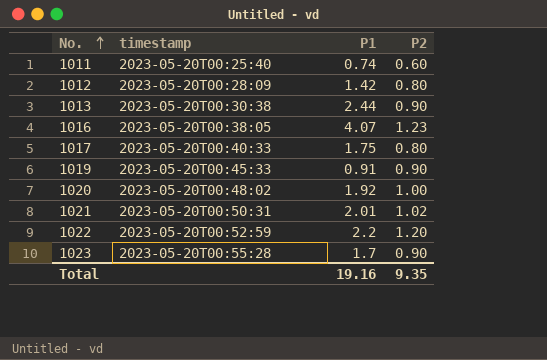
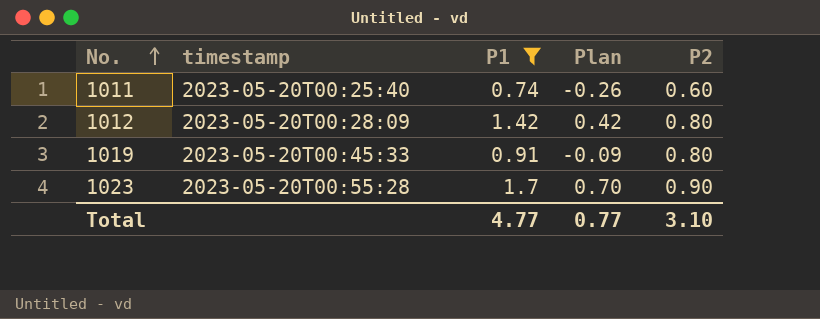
filter: none -> P1 <= 1.7
column Plan | formula: none -> [P1] - 1
1019 | P2: 0.90 -> 0.80
Total | P1: 19.16 -> 4.77
Total | P2: 9.35 -> 3.10

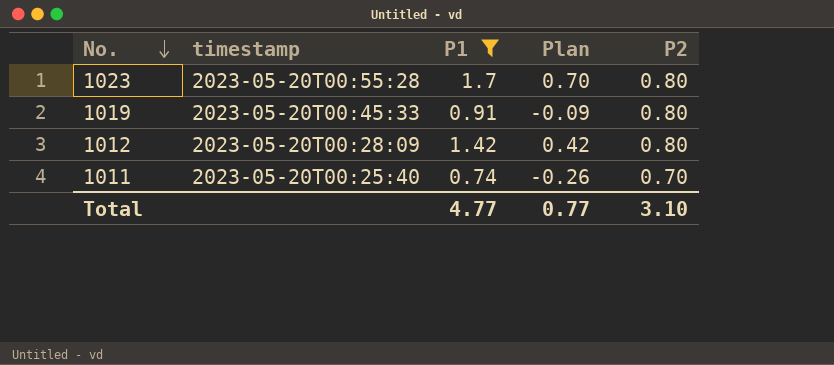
row order: No. ascending -> No. descending
1023 | P2: 0.90 -> 0.80
1011 | P2: 0.60 -> 0.70

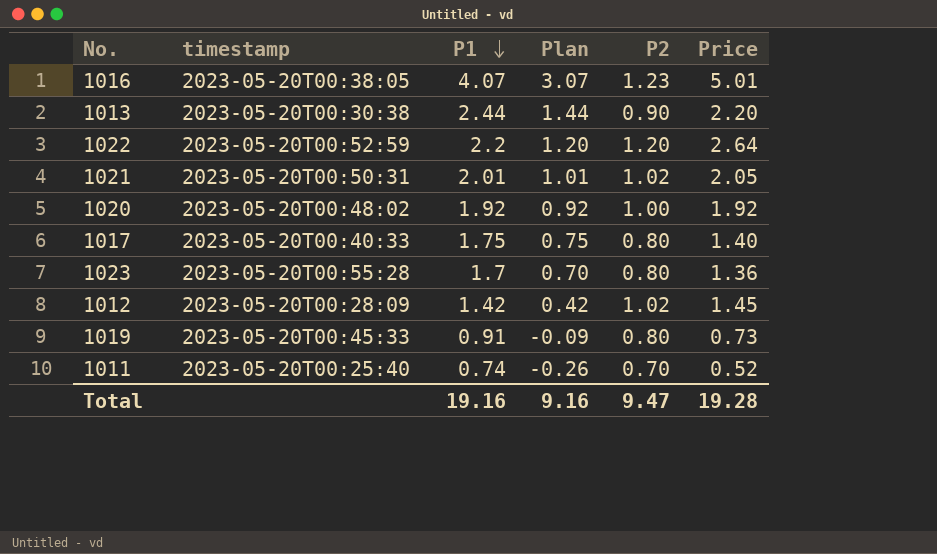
filter: P1 <= 1.7 -> none
row order: No. descending -> P1 descending
column Price | formula: none -> [P1] * [P2]
1012 | P2: 0.80 -> 1.02
Total | P1: 4.77 -> 19.16
Total | Plan: 0.77 -> 9.16
Total | P2: 3.10 -> 9.47

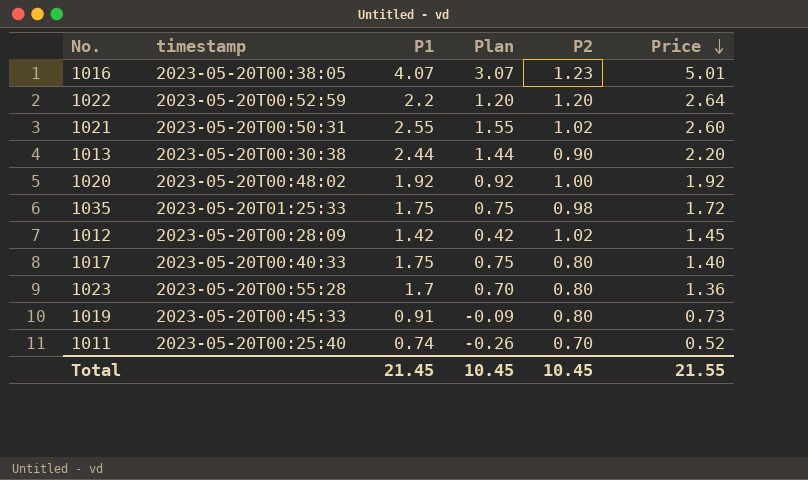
row order: P1 descending -> Price descending
1021 | P1: 2.01 -> 2.55
1021 | Plan: 1.01 -> 1.55
1021 | Price: 2.05 -> 2.60
row 1035: none -> 2023-05-20T01:25:33 | 1.75 | 0.75 | 0.98 | 1.72
Total | P1: 19.16 -> 21.45
Total | Plan: 9.16 -> 10.45
Total | P2: 9.47 -> 10.45
Total | Price: 19.28 -> 21.55

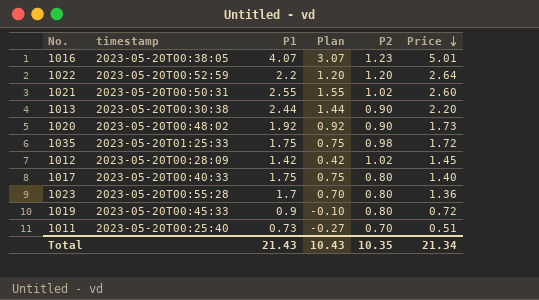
1020 | P2: 1.00 -> 0.90
1020 | Price: 1.92 -> 1.73
1019 | P1: 0.91 -> 0.9
1019 | Plan: -0.09 -> -0.10
1019 | Price: 0.73 -> 0.72
1011 | P1: 0.74 -> 0.73
1011 | Plan: -0.26 -> -0.27
1011 | Price: 0.52 -> 0.51
Total | P1: 21.45 -> 21.43
Total | Plan: 10.45 -> 10.43
Total | P2: 10.45 -> 10.35
Total | Price: 21.55 -> 21.34

